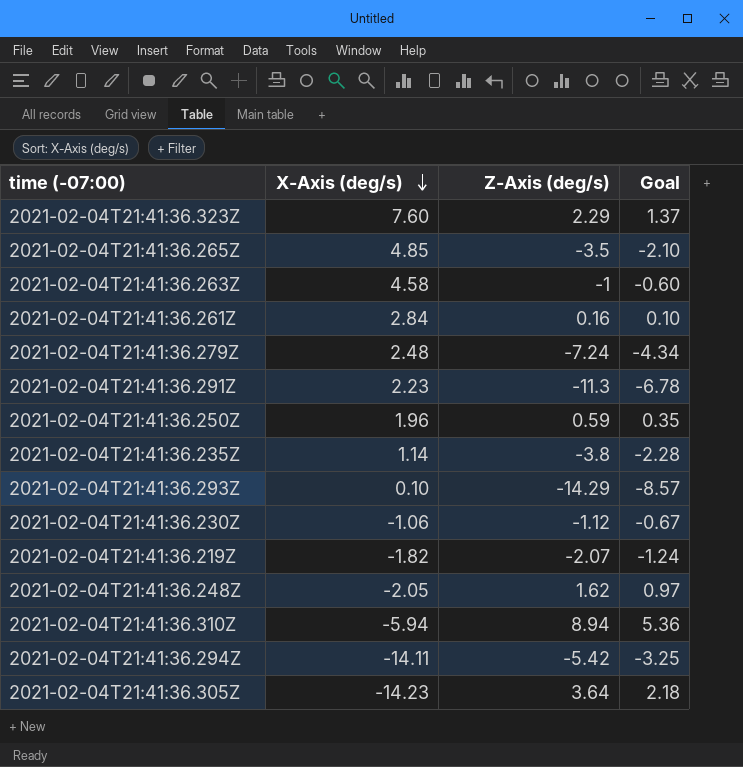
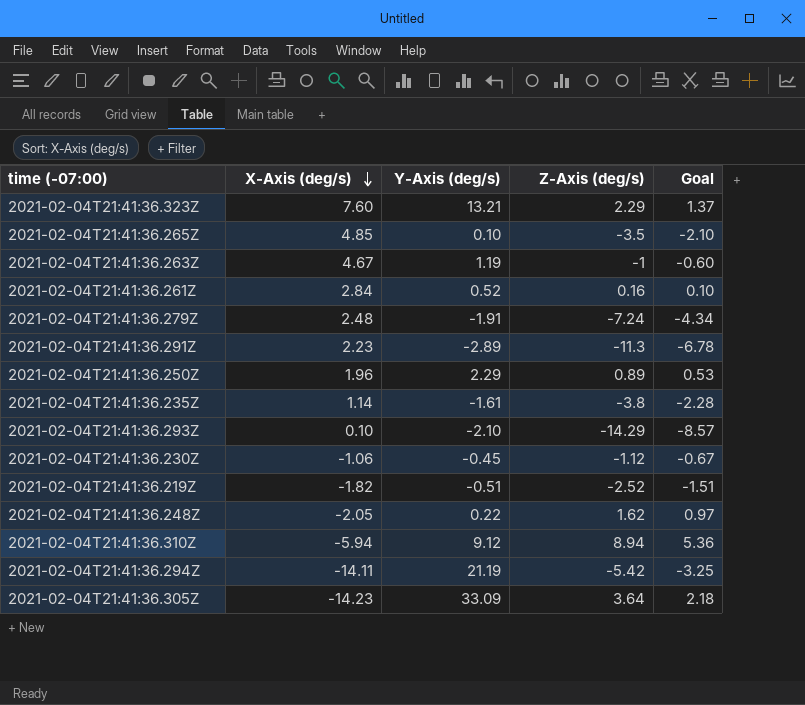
column Y-Axis (deg/s) | position: none -> 3
2021-02-04T21:41:36.263Z | X-Axis (deg/s): 4.58 -> 4.67
2021-02-04T21:41:36.250Z | Z-Axis (deg/s): 0.59 -> 0.89
2021-02-04T21:41:36.250Z | Goal: 0.35 -> 0.53
2021-02-04T21:41:36.219Z | Z-Axis (deg/s): -2.07 -> -2.52
2021-02-04T21:41:36.219Z | Goal: -1.24 -> -1.51

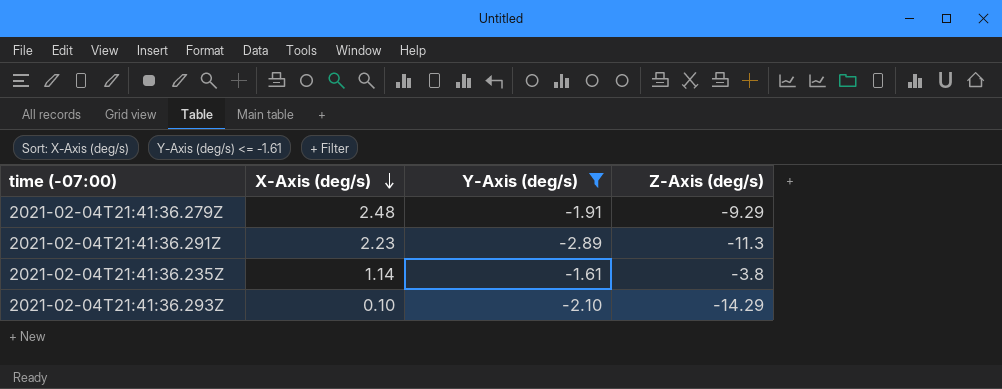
filter: none -> Y-Axis (deg/s) <= -1.61
column Goal | formula: [Z-Axis (deg/s)] * 0.6 -> none
2021-02-04T21:41:36.279Z | Z-Axis (deg/s): -7.24 -> -9.29

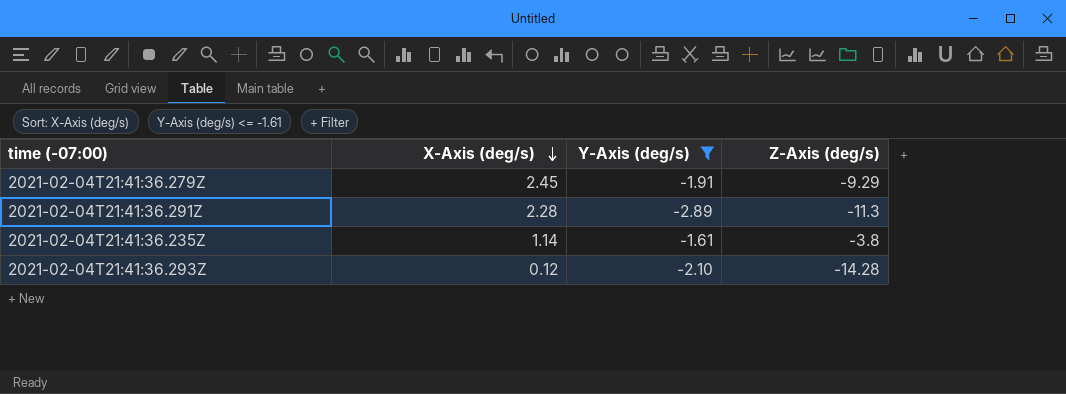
2021-02-04T21:41:36.279Z | X-Axis (deg/s): 2.48 -> 2.45
2021-02-04T21:41:36.291Z | X-Axis (deg/s): 2.23 -> 2.28
2021-02-04T21:41:36.293Z | X-Axis (deg/s): 0.10 -> 0.12
2021-02-04T21:41:36.293Z | Z-Axis (deg/s): -14.29 -> -14.28

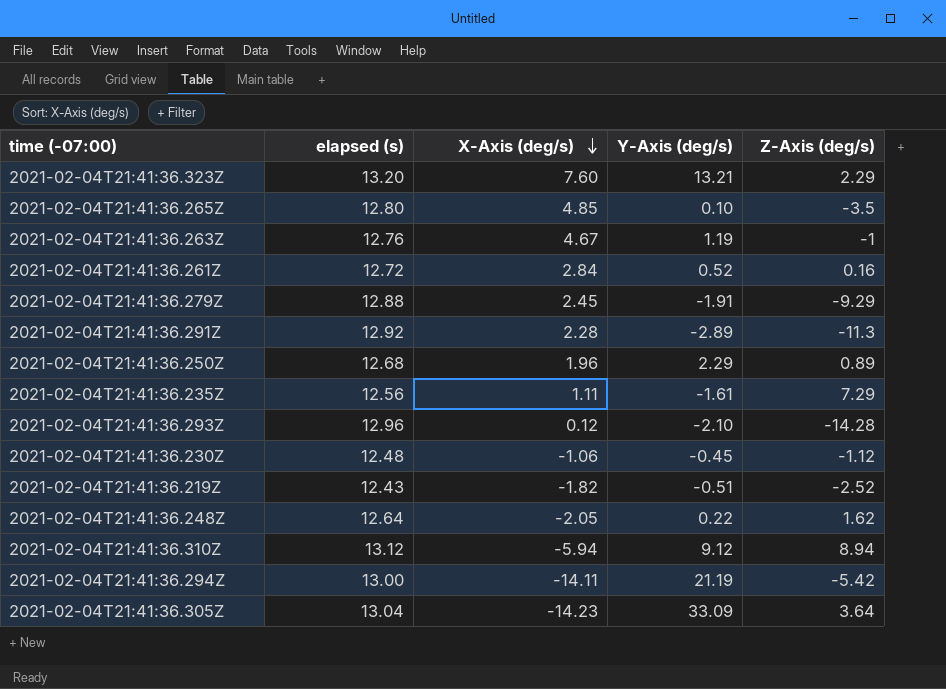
filter: Y-Axis (deg/s) <= -1.61 -> none
column elapsed (s) | position: none -> 2
2021-02-04T21:41:36.235Z | X-Axis (deg/s): 1.14 -> 1.11
2021-02-04T21:41:36.235Z | Z-Axis (deg/s): -3.8 -> 7.29

